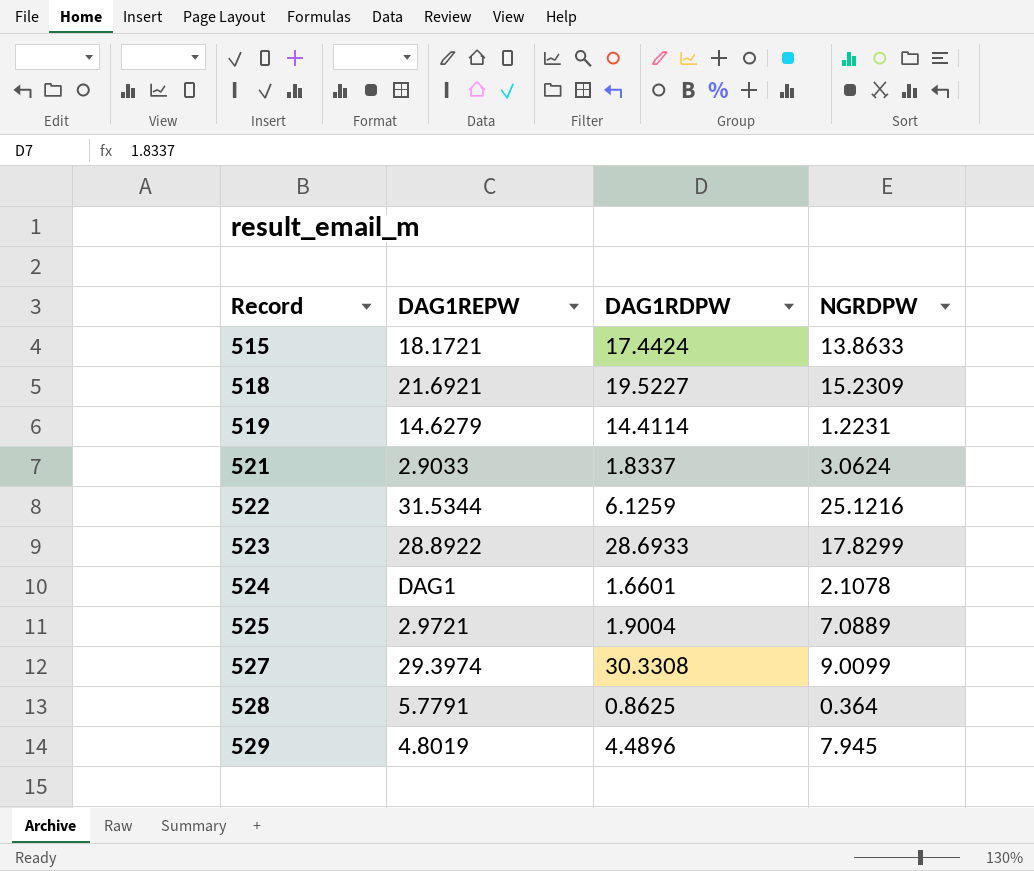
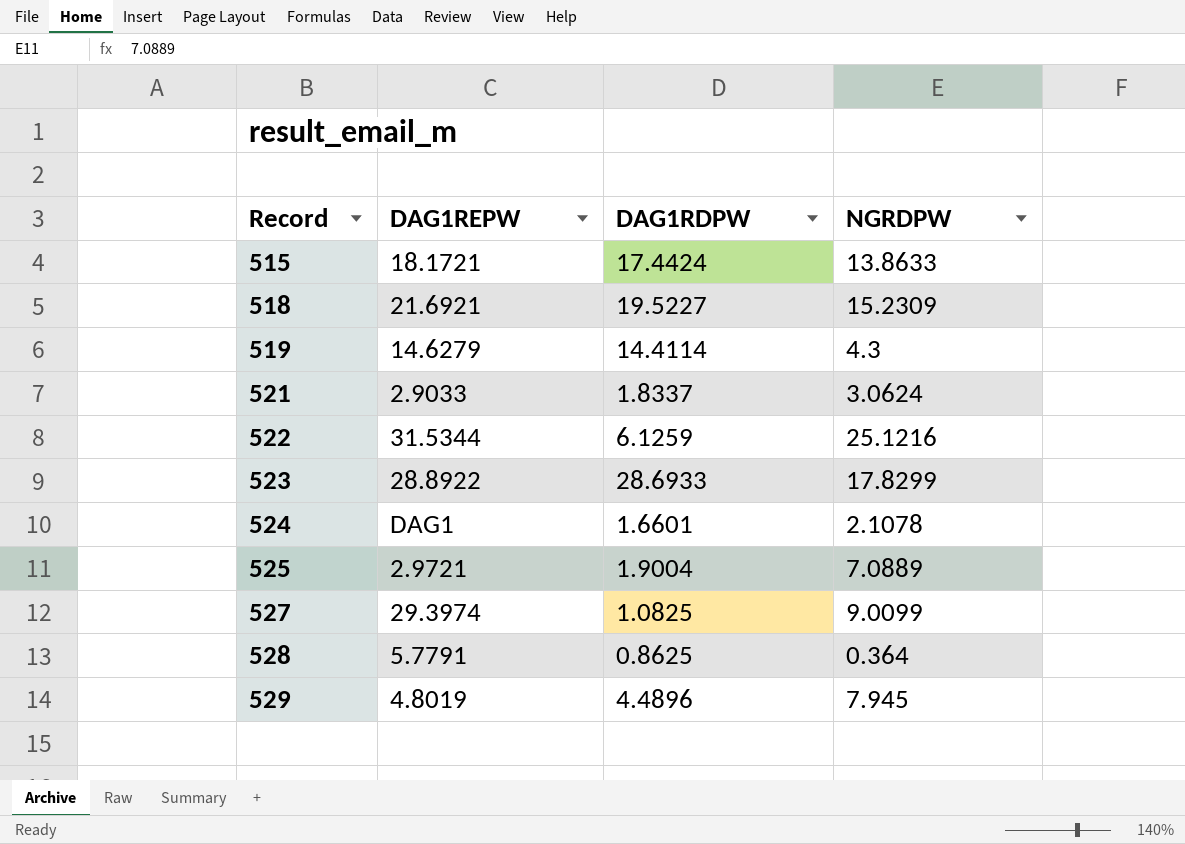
519 | NGRDPW: 1.2231 -> 4.3
527 | DAG1RDPW: 30.3308 -> 1.0825

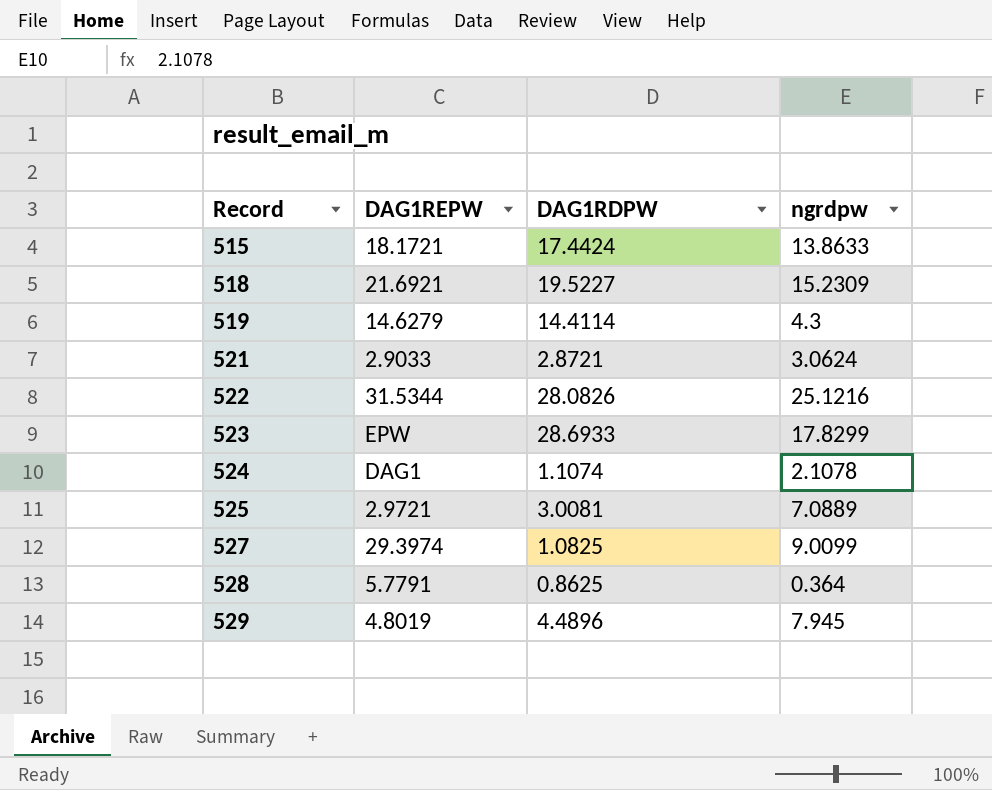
column name: NGRDPW -> ngrdpw
521 | DAG1RDPW: 1.8337 -> 2.8721
522 | DAG1RDPW: 6.1259 -> 28.0826
523 | DAG1REPW: 28.8922 -> EPW
524 | DAG1RDPW: 1.6601 -> 1.1074
525 | DAG1RDPW: 1.9004 -> 3.0081

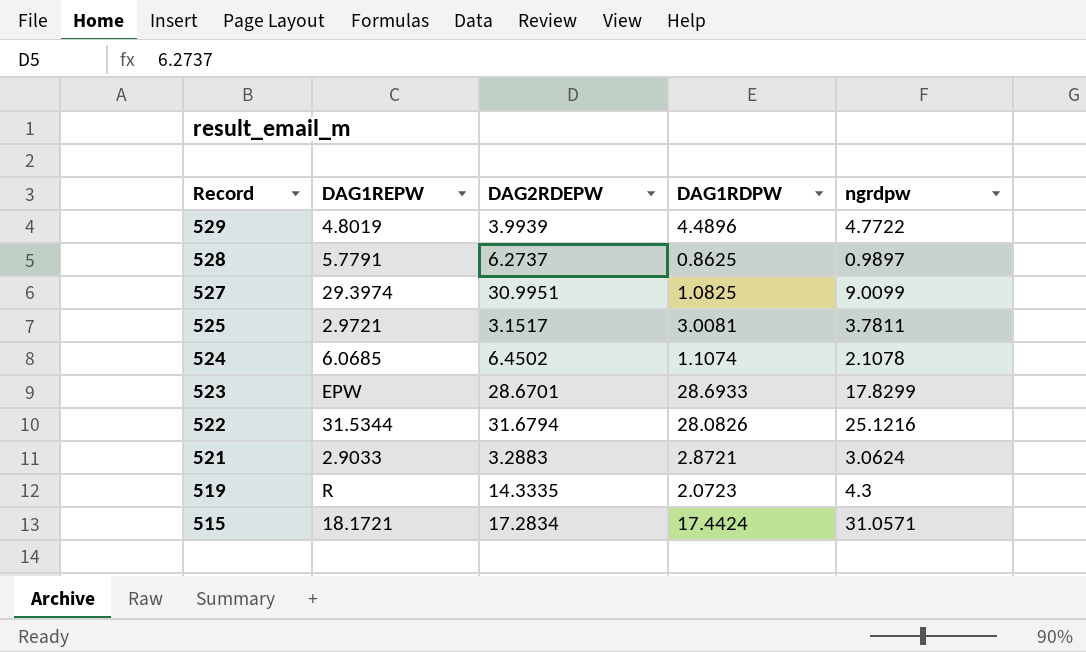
row order: Record ascending -> Record descending
column DAG2RDEPW | position: none -> 3
row 518: 21.6921 | 19.5227 | 15.2309 -> none
529 | ngrdpw: 7.945 -> 4.7722
528 | ngrdpw: 0.364 -> 0.9897
525 | ngrdpw: 7.0889 -> 3.7811
524 | DAG1REPW: DAG1 -> 6.0685
519 | DAG1REPW: 14.6279 -> R
519 | DAG1RDPW: 14.4114 -> 2.0723
515 | ngrdpw: 13.8633 -> 31.0571

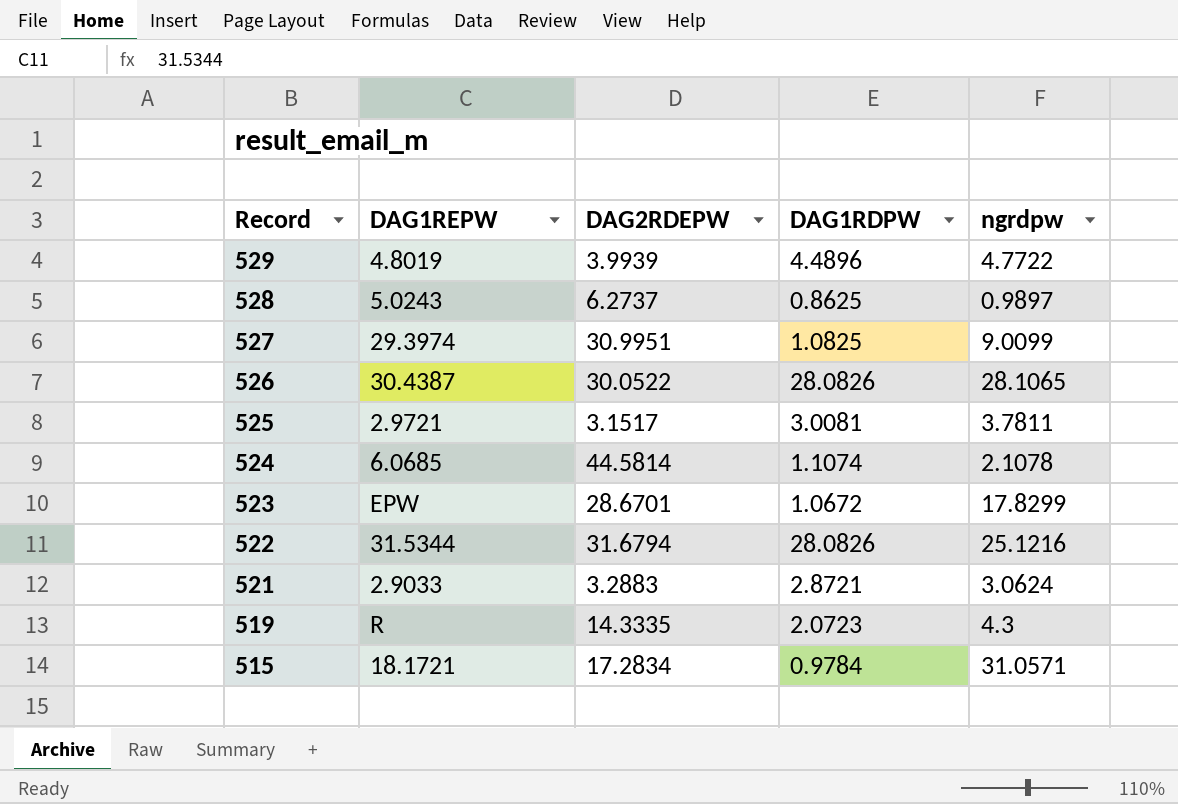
528 | DAG1REPW: 5.7791 -> 5.0243
row 526: none -> 30.4387 | 30.0522 | 28.0826 | 28.1065
524 | DAG2RDEPW: 6.4502 -> 44.5814
523 | DAG1RDPW: 28.6933 -> 1.0672
515 | DAG1RDPW: 17.4424 -> 0.9784

